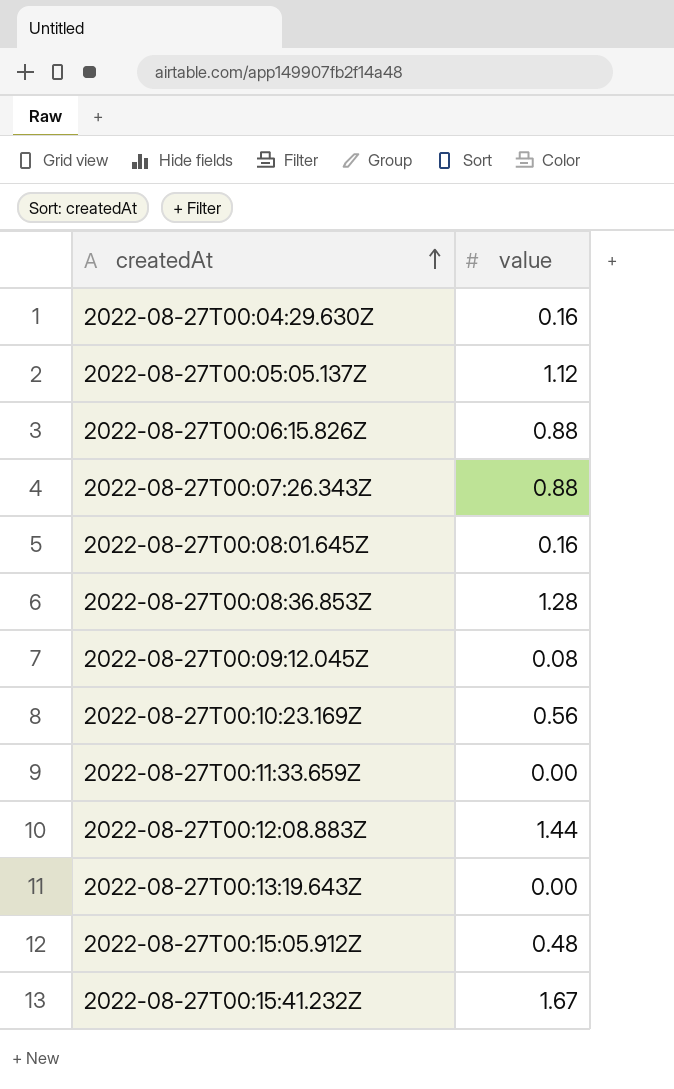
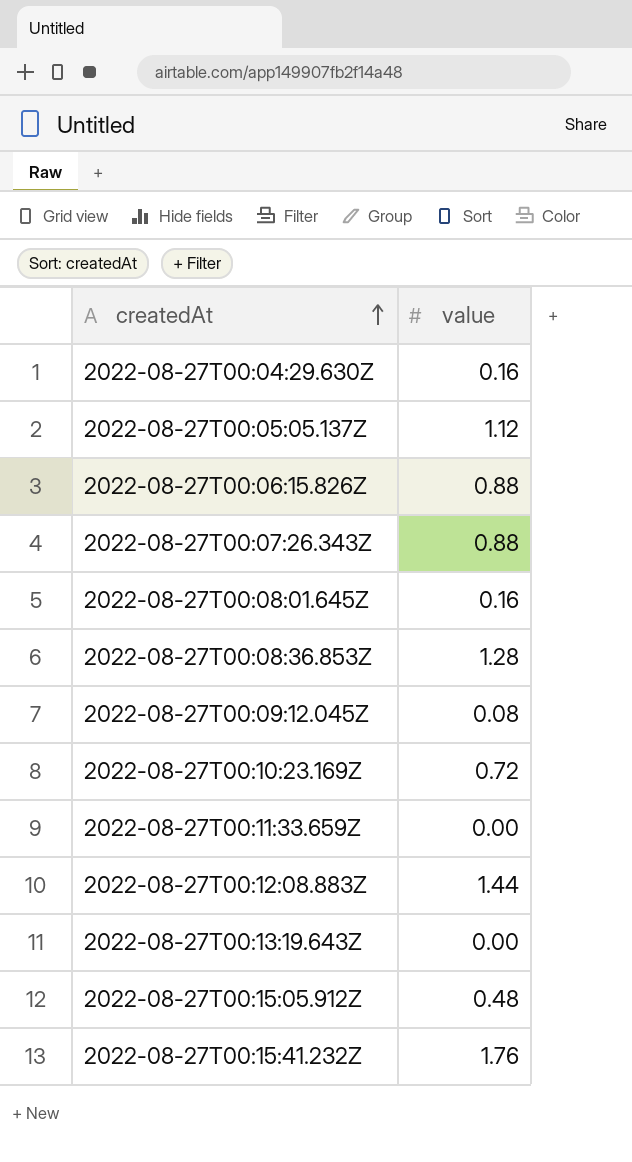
2022-08-27T00:10:23.169Z | value: 0.56 -> 0.72
2022-08-27T00:15:41.232Z | value: 1.67 -> 1.76

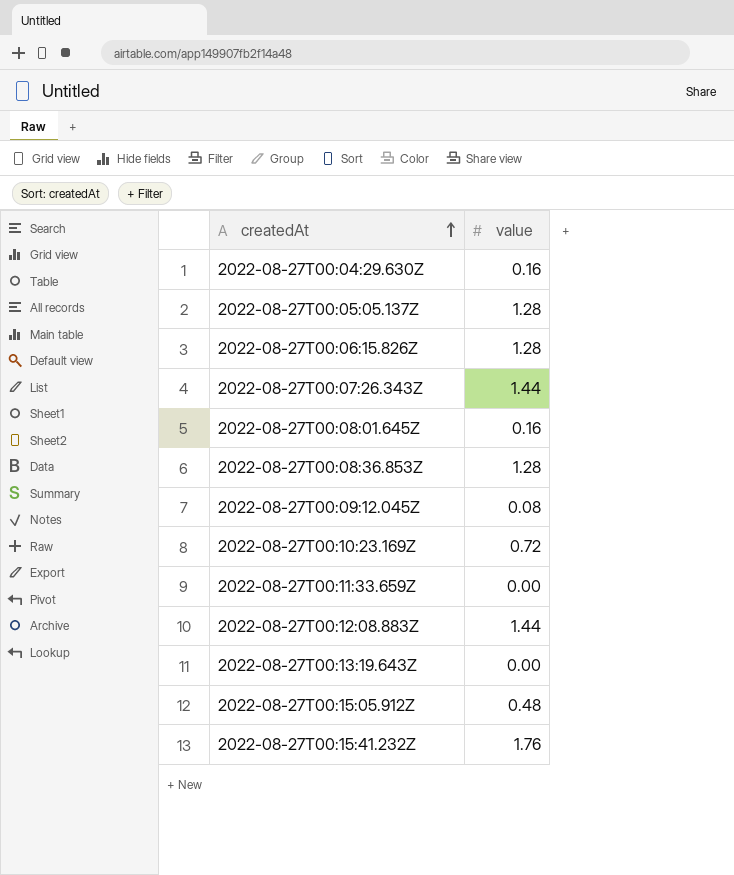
2022-08-27T00:05:05.137Z | value: 1.12 -> 1.28
2022-08-27T00:06:15.826Z | value: 0.88 -> 1.28
2022-08-27T00:07:26.343Z | value: 0.88 -> 1.44

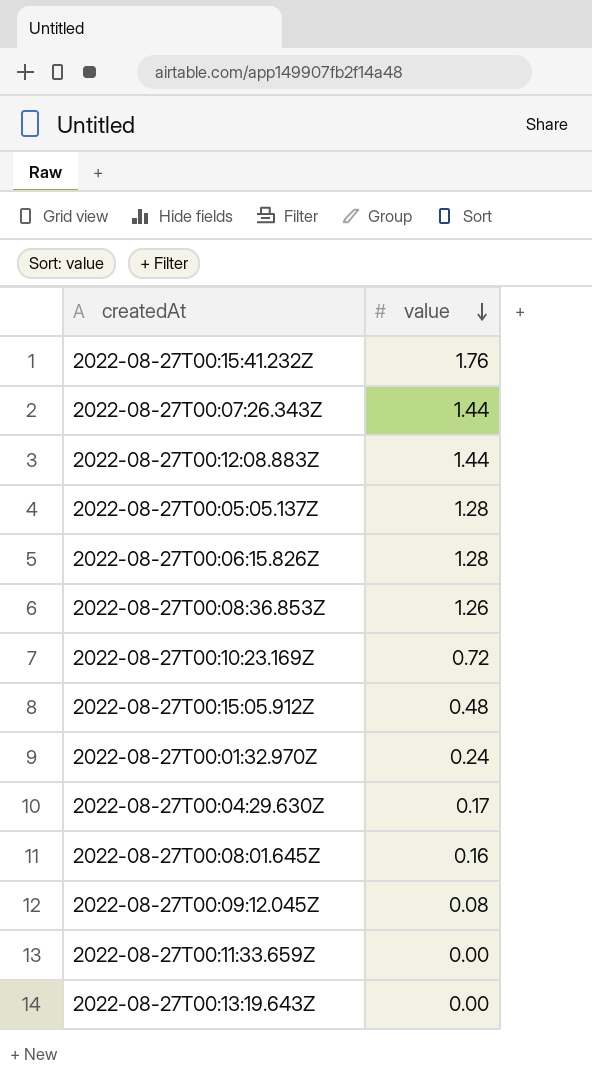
row order: createdAt ascending -> value descending
2022-08-27T00:08:36.853Z | value: 1.28 -> 1.26
row 2022-08-27T00:01:32.970Z: none -> 0.24
2022-08-27T00:04:29.630Z | value: 0.16 -> 0.17

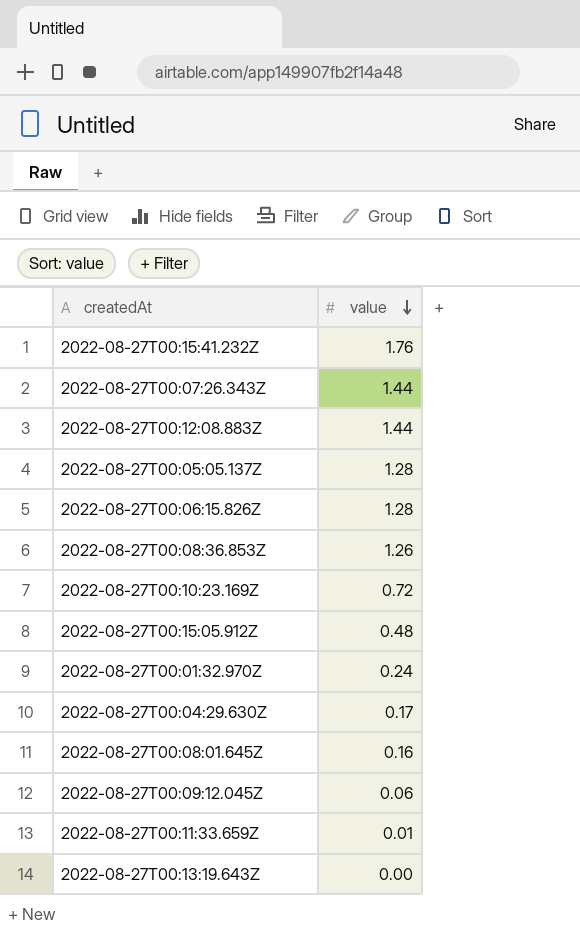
2022-08-27T00:09:12.045Z | value: 0.08 -> 0.06
2022-08-27T00:11:33.659Z | value: 0.00 -> 0.01

